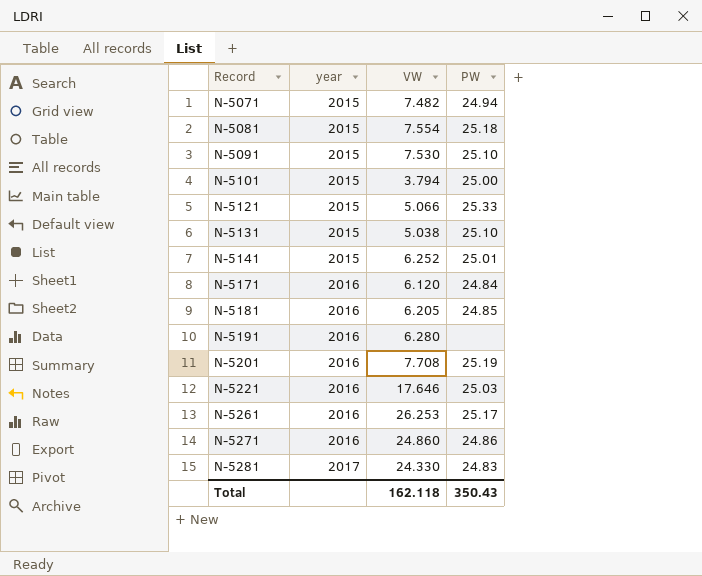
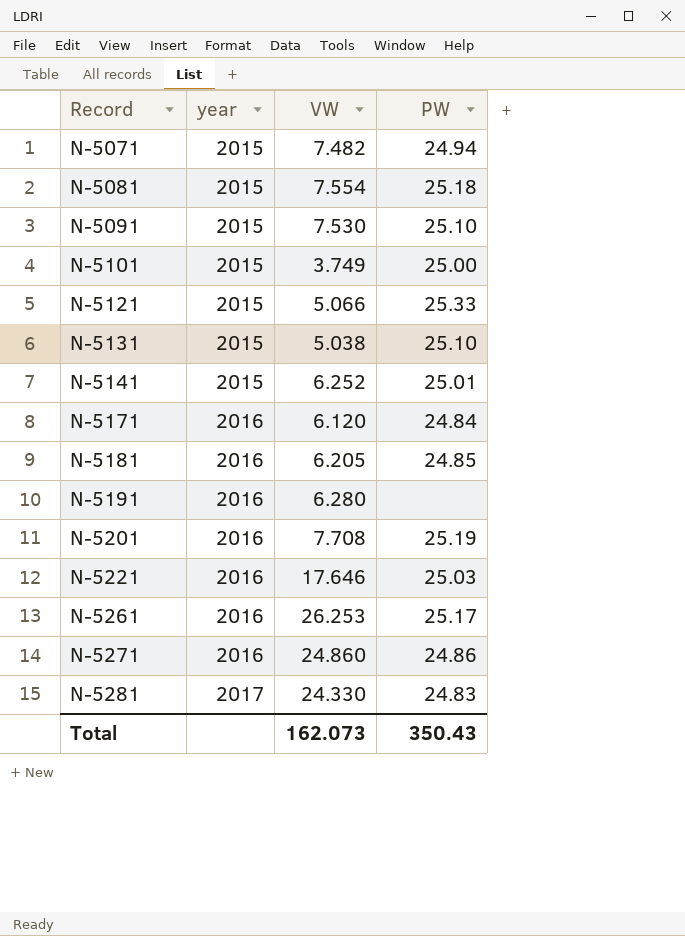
N-5101 | VW: 3.794 -> 3.749
Total | VW: 162.118 -> 162.073

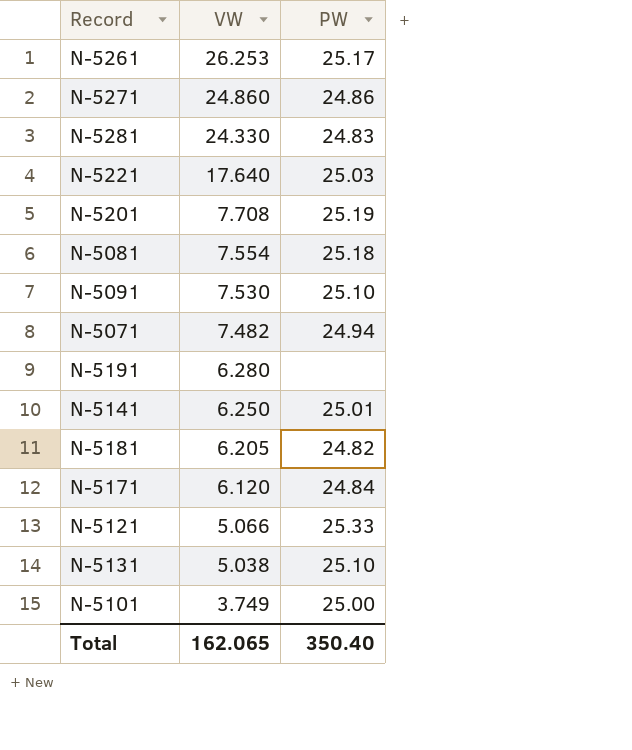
row order: Record ascending -> VW descending
column year | position: 2 -> none
N-5221 | VW: 17.646 -> 17.640
N-5141 | VW: 6.252 -> 6.250
N-5181 | PW: 24.85 -> 24.82
Total | VW: 162.073 -> 162.065
Total | PW: 350.43 -> 350.40

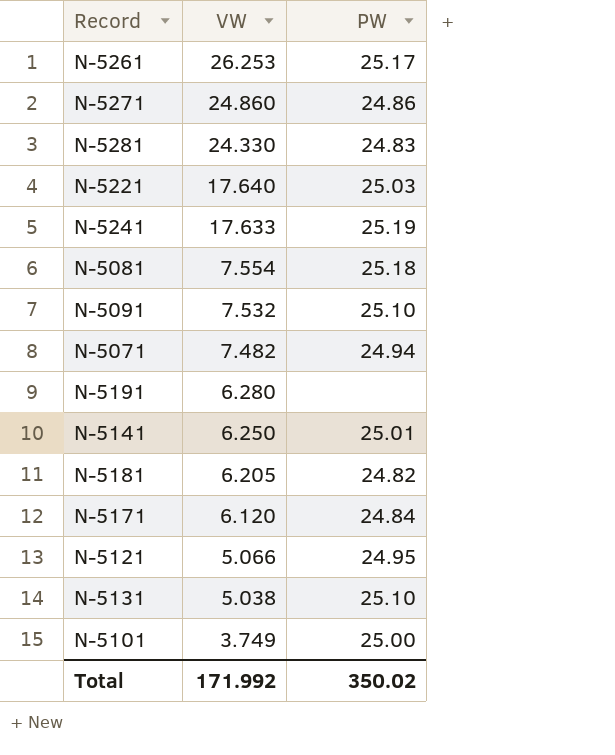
row N-5201: 7.708 | 25.19 -> none
row N-5241: none -> 17.633 | 25.19
N-5091 | VW: 7.530 -> 7.532
N-5121 | PW: 25.33 -> 24.95
Total | VW: 162.065 -> 171.992
Total | PW: 350.40 -> 350.02

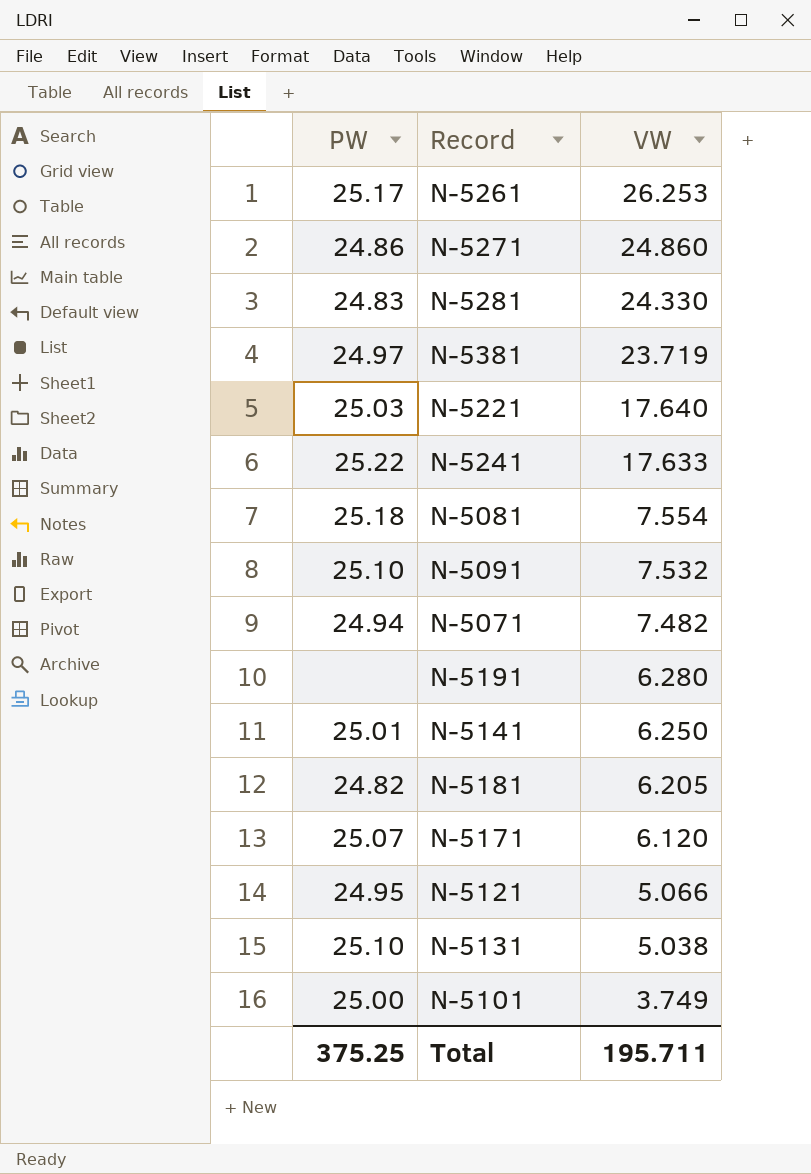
column PW | position: 3 -> 1
row N-5381: none -> 24.97 | 23.719
N-5241 | PW: 25.19 -> 25.22
N-5171 | PW: 24.84 -> 25.07
Total | PW: 350.02 -> 375.25
Total | VW: 171.992 -> 195.711

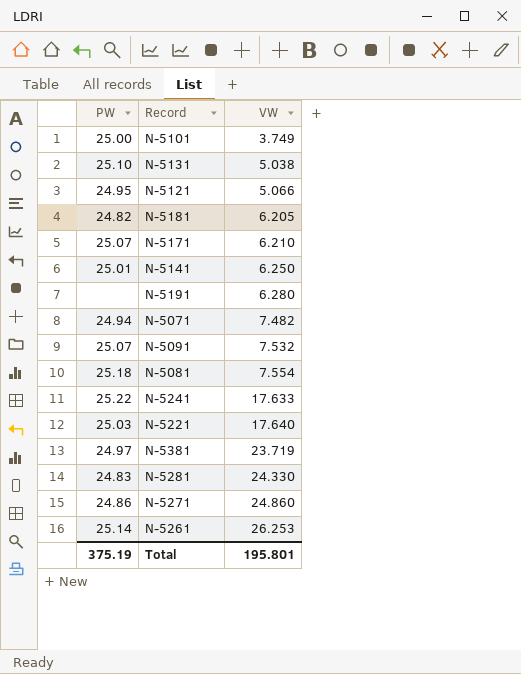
row order: VW descending -> VW ascending
N-5171 | VW: 6.120 -> 6.210
N-5091 | PW: 25.10 -> 25.07
N-5261 | PW: 25.17 -> 25.14
Total | PW: 375.25 -> 375.19
Total | VW: 195.711 -> 195.801

